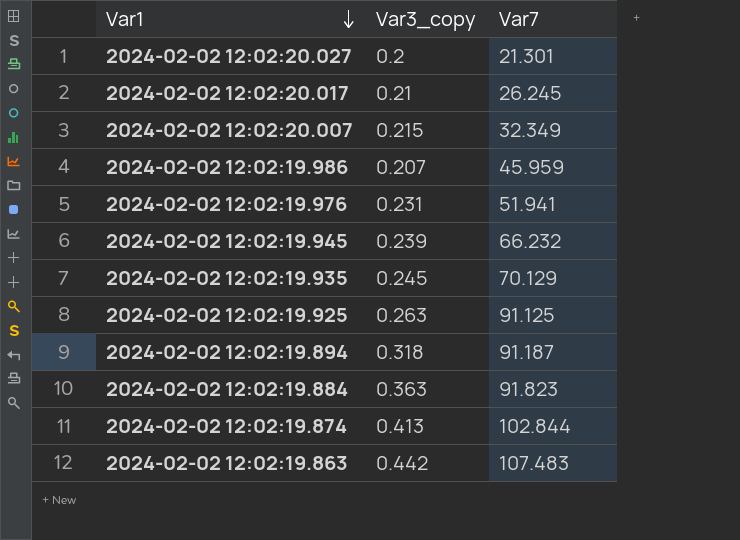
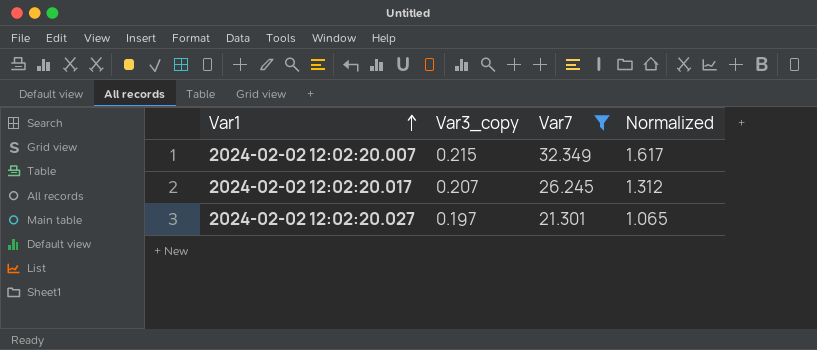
filter: none -> Var7 <= 32.349
row order: Var1 descending -> Var1 ascending
column Normalized | formula: none -> [Var7] * 0.05
2024-02-02 12:02:20.017 | Var3_copy: 0.21 -> 0.207
2024-02-02 12:02:20.027 | Var3_copy: 0.2 -> 0.197

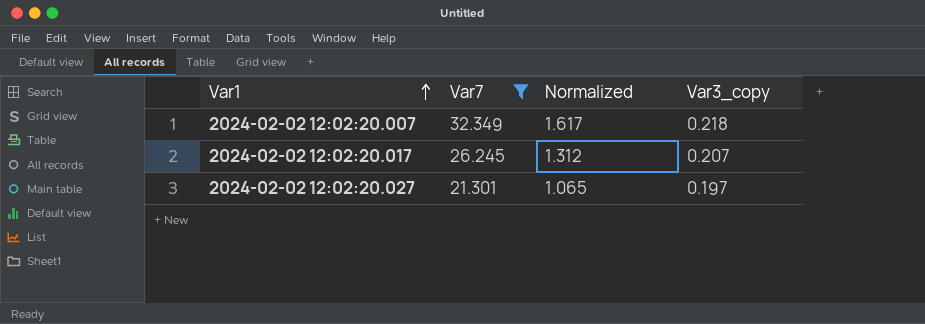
column Var3_copy | position: 2 -> 4
2024-02-02 12:02:20.007 | Var3_copy: 0.215 -> 0.218

